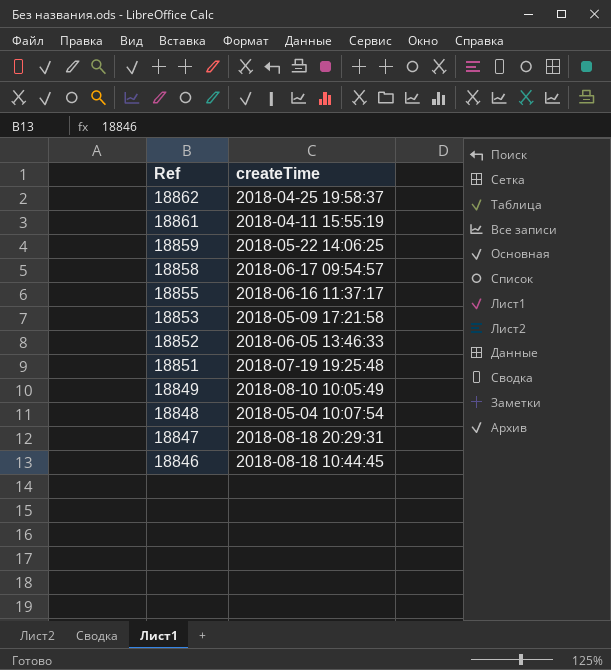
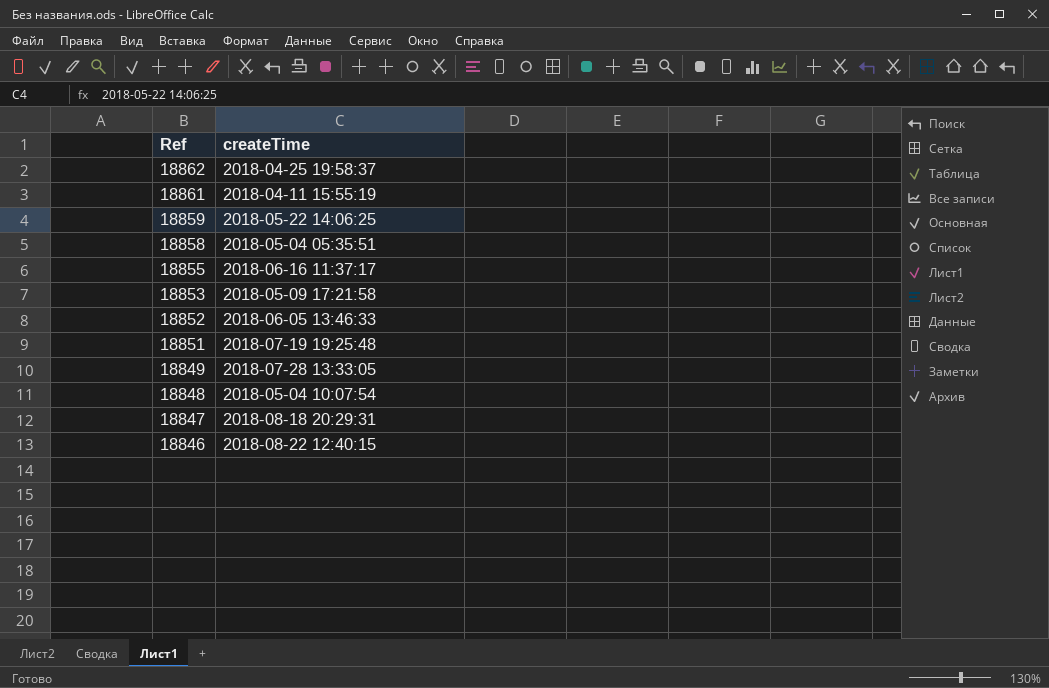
18858 | createTime: 2018-06-17 09:54:57 -> 2018-05-04 05:35:51
18849 | createTime: 2018-08-10 10:05:49 -> 2018-07-28 13:33:05
18846 | createTime: 2018-08-18 10:44:45 -> 2018-08-22 12:40:15

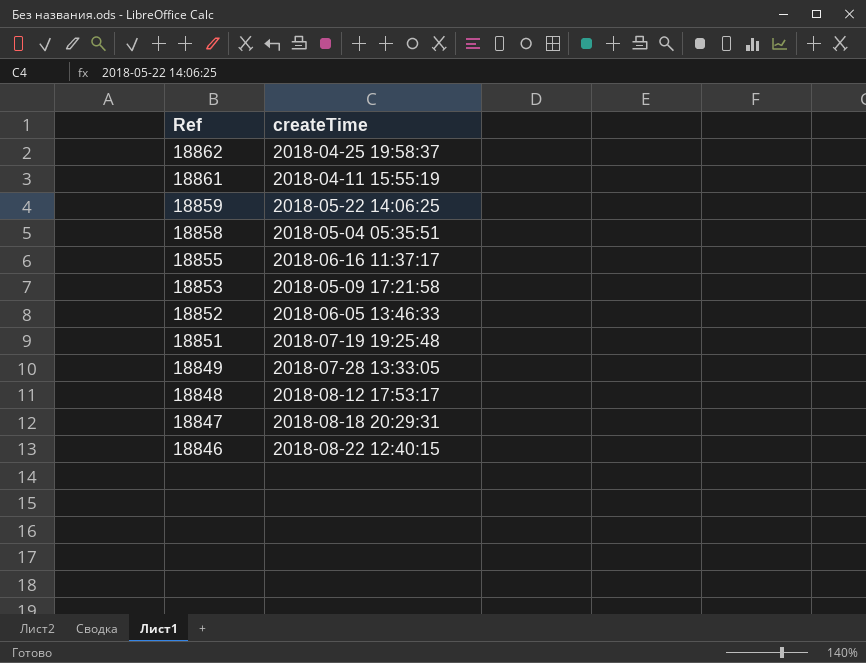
18848 | createTime: 2018-05-04 10:07:54 -> 2018-08-12 17:53:17

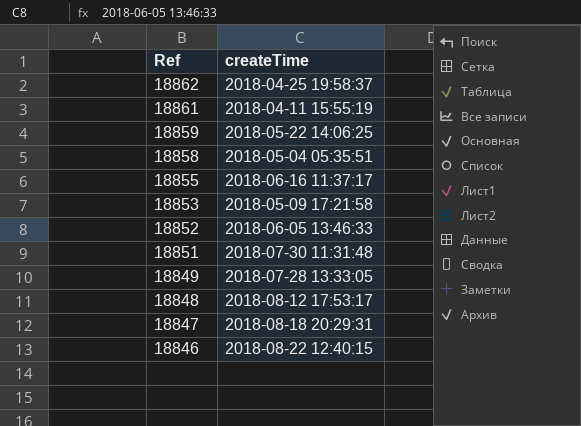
18851 | createTime: 2018-07-19 19:25:48 -> 2018-07-30 11:31:48

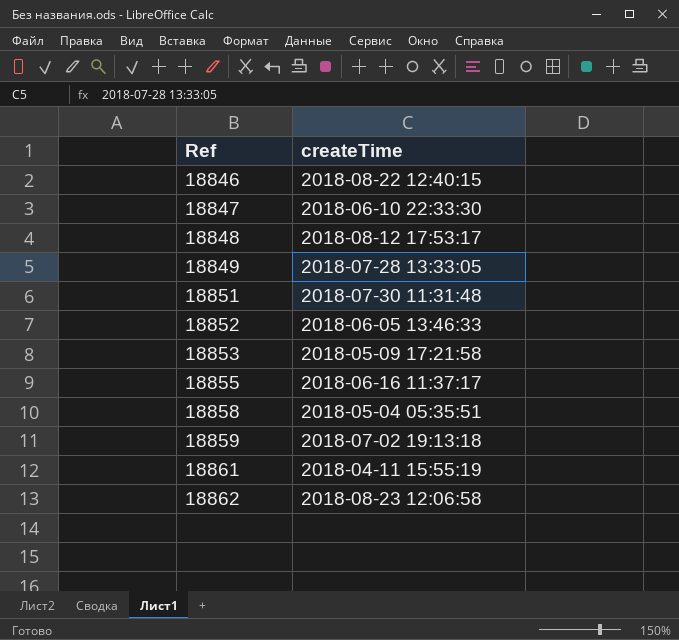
row order: Ref descending -> Ref ascending
18847 | createTime: 2018-08-18 20:29:31 -> 2018-06-10 22:33:30
18859 | createTime: 2018-05-22 14:06:25 -> 2018-07-02 19:13:18
18862 | createTime: 2018-04-25 19:58:37 -> 2018-08-23 12:06:58

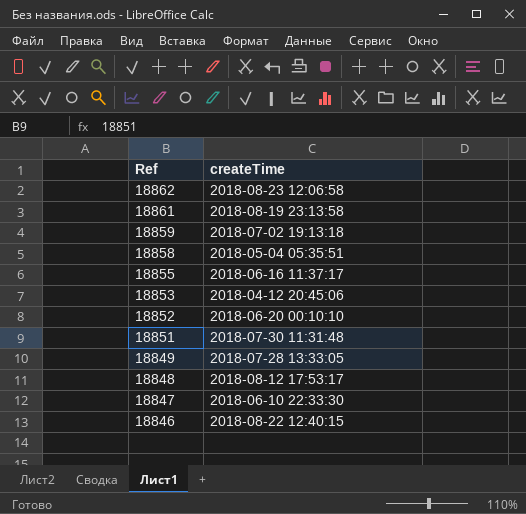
row order: Ref ascending -> Ref descending
18861 | createTime: 2018-04-11 15:55:19 -> 2018-08-19 23:13:58
18853 | createTime: 2018-05-09 17:21:58 -> 2018-04-12 20:45:06
18852 | createTime: 2018-06-05 13:46:33 -> 2018-06-20 00:10:10

